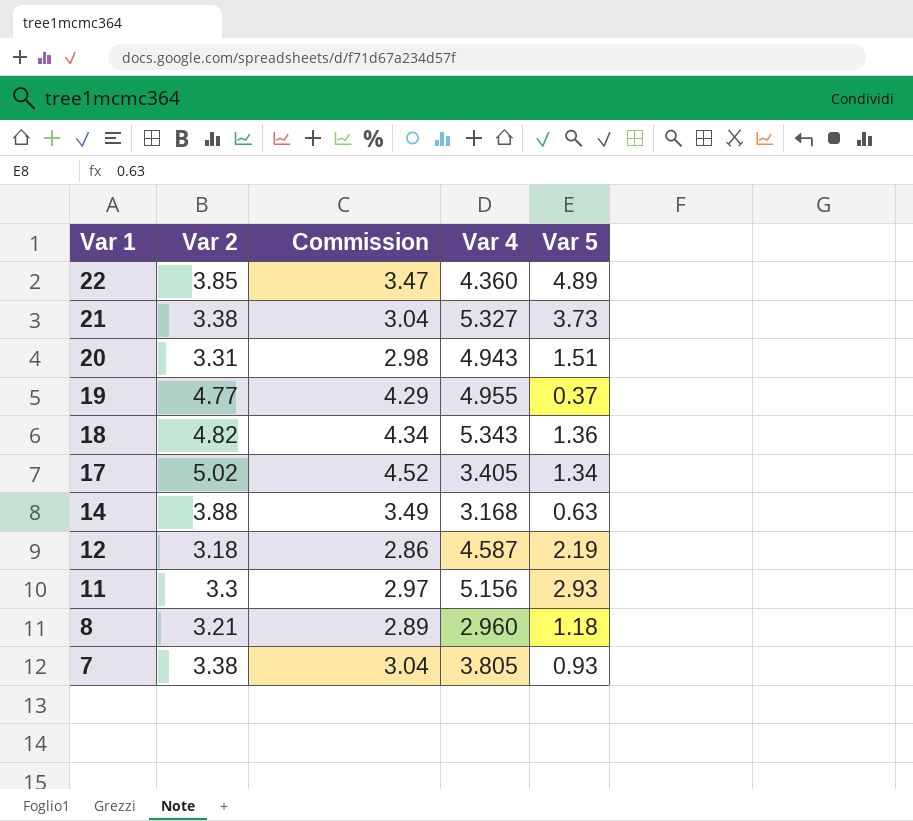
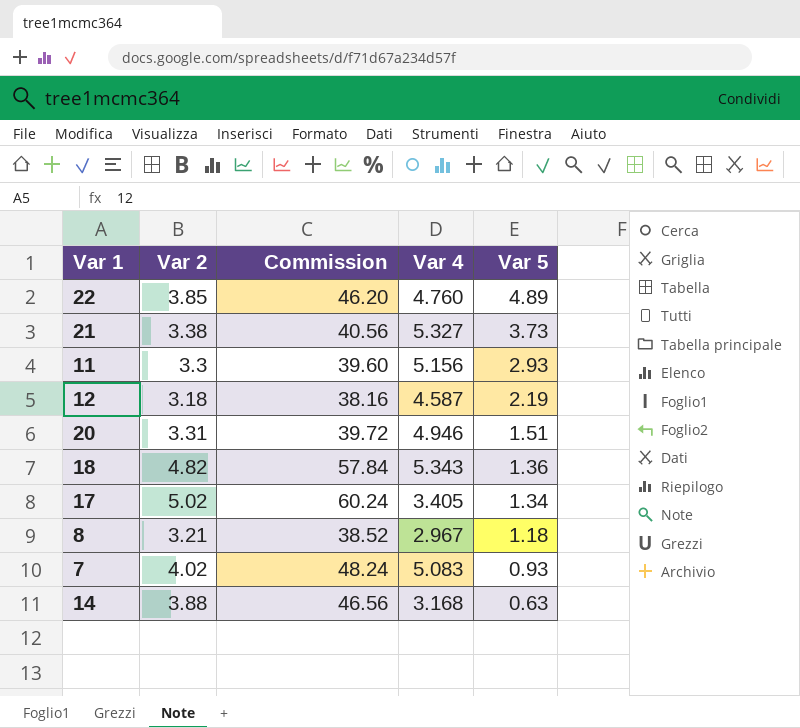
row order: Var 1 descending -> Var 5 descending
column Commission | formula: [Var 2] * 0.9 -> [Var 2] * 12
row 19: 4.77 | 4.29 | 4.955 | 0.37 -> none
22 | Var 4: 4.360 -> 4.760
20 | Var 4: 4.943 -> 4.946
8 | Var 4: 2.960 -> 2.967
7 | Var 2: 3.38 -> 4.02
7 | Var 4: 3.805 -> 5.083

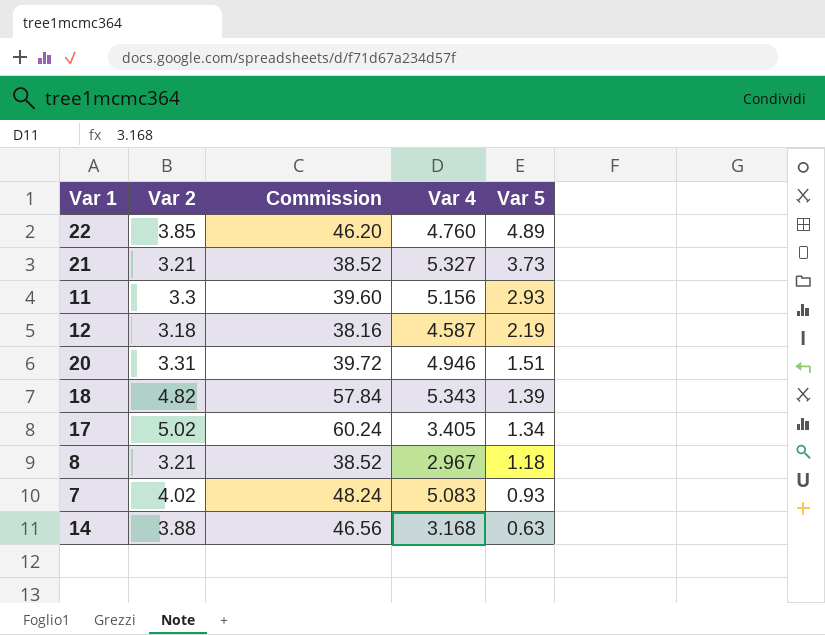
21 | Var 2: 3.38 -> 3.21
21 | Commission: 40.56 -> 38.52
18 | Var 5: 1.36 -> 1.39

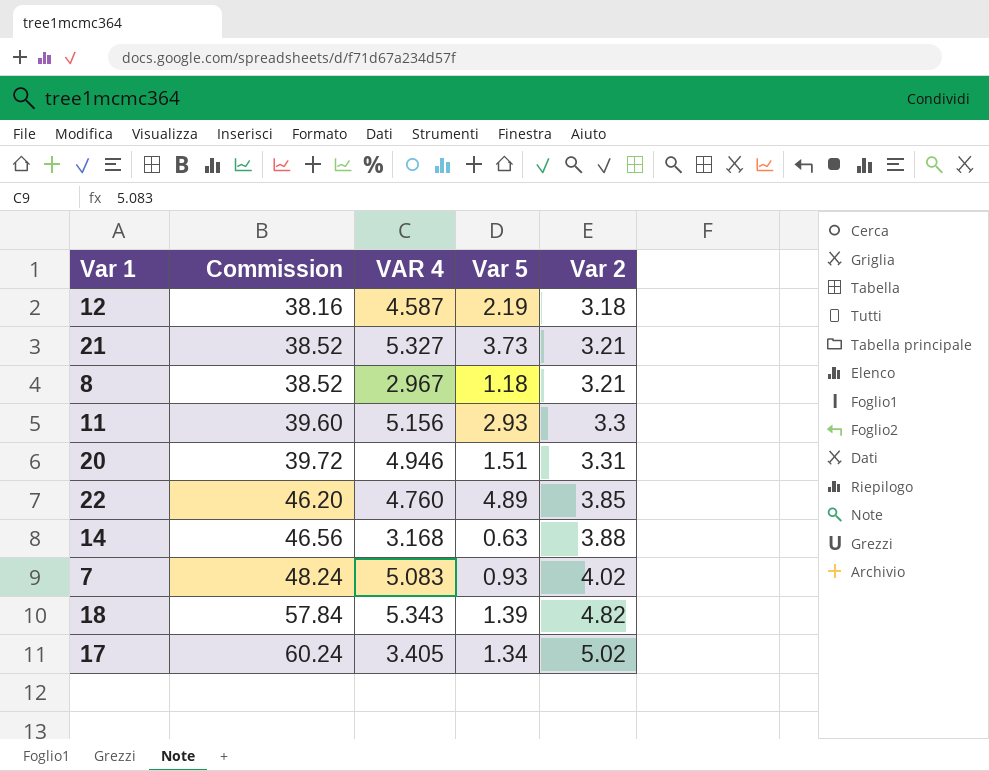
row order: Var 5 descending -> Commission ascending
column name: Var 4 -> VAR 4
column Var 2 | position: 2 -> 5

